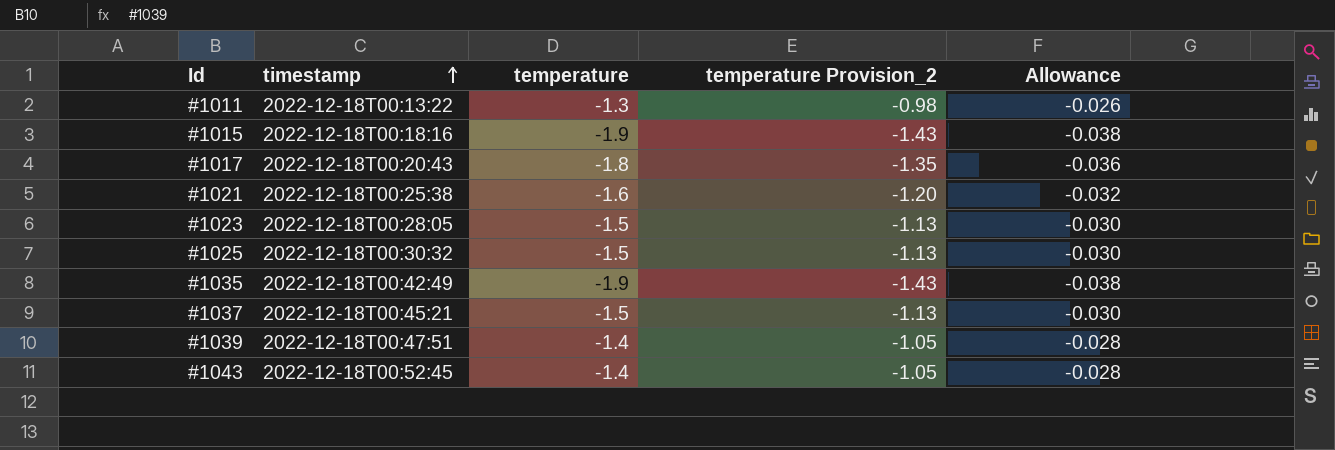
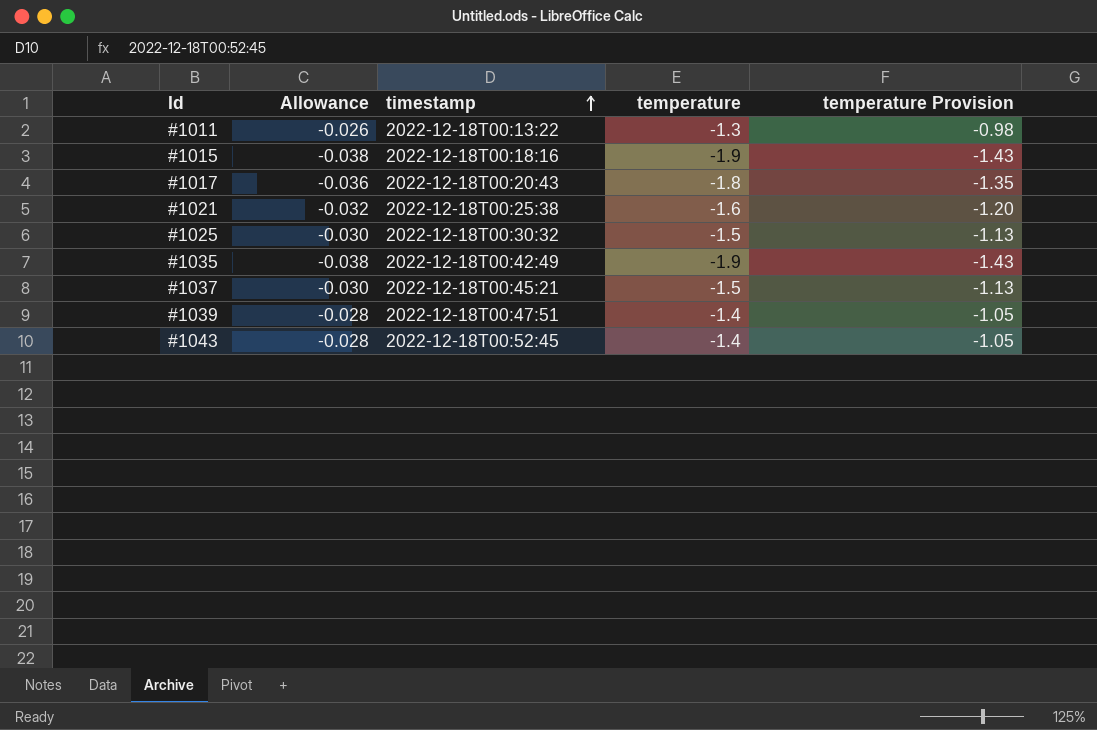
column Allowance | position: 5 -> 2
column name: temperature Provision_2 -> temperature Provision
row #1023: 2022-12-18T00:28:05 | -1.5 | -1.13 | -0.030 -> none

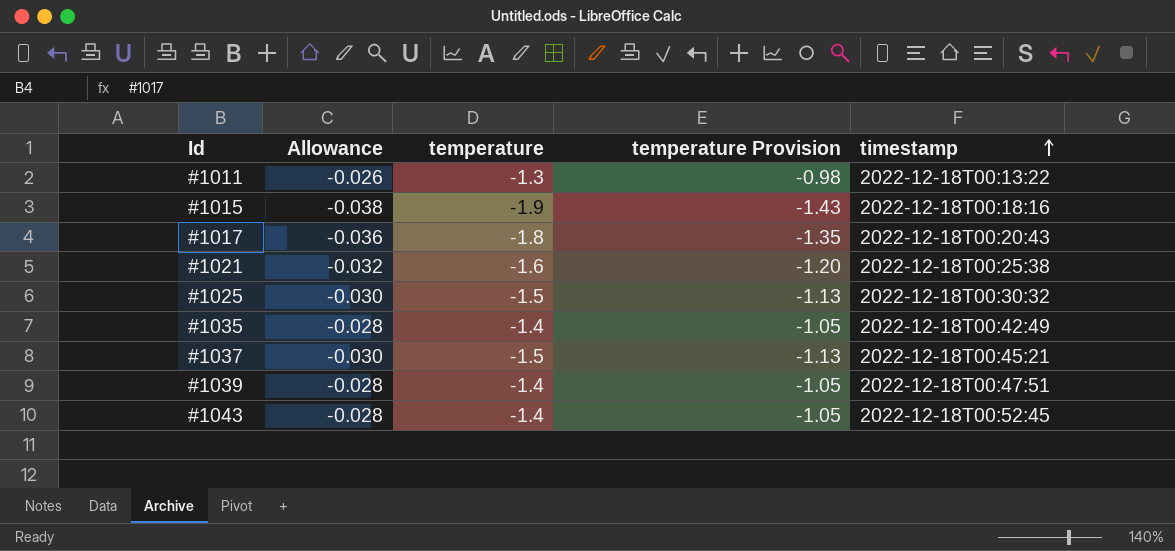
column timestamp | position: 3 -> 5
#1035 | Allowance: -0.038 -> -0.028
#1035 | temperature: -1.9 -> -1.4
#1035 | temperature Provision: -1.43 -> -1.05

